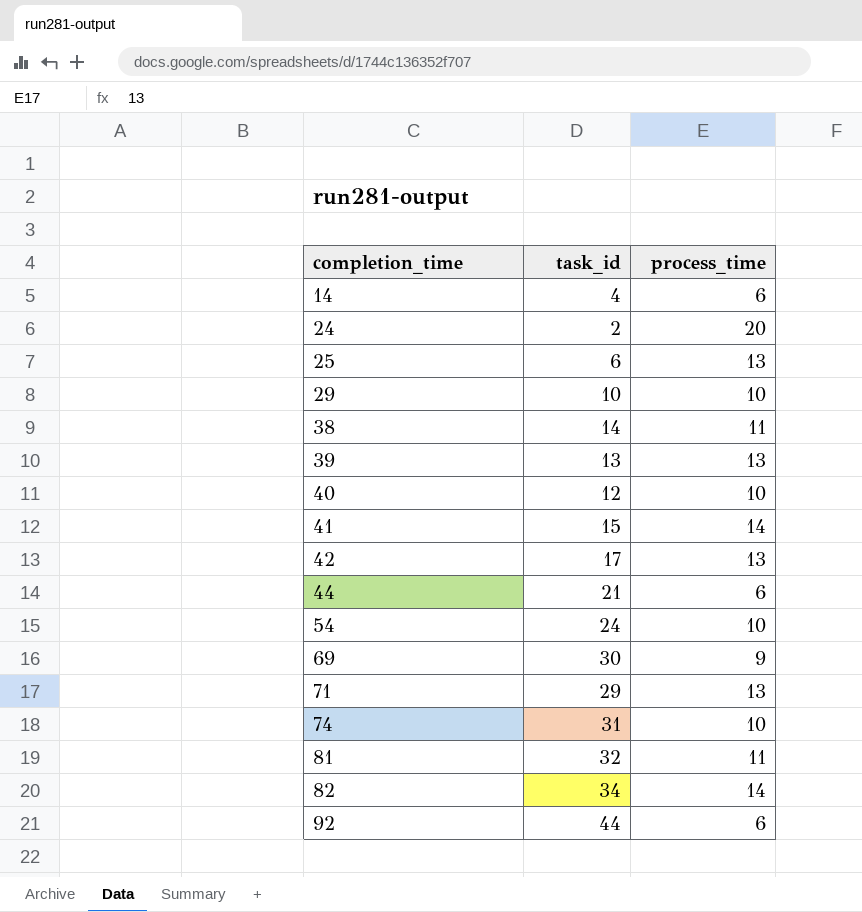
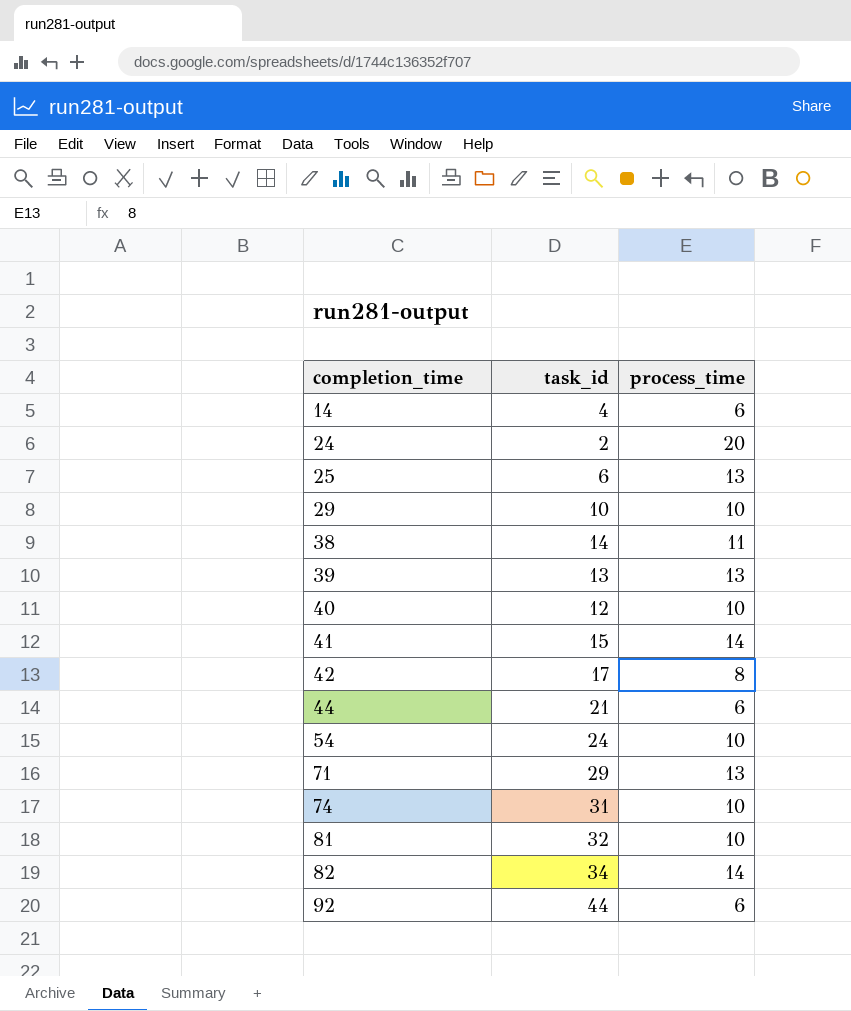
row 69: 30 | 9 -> none
42 | process_time: 13 -> 8
81 | process_time: 11 -> 10

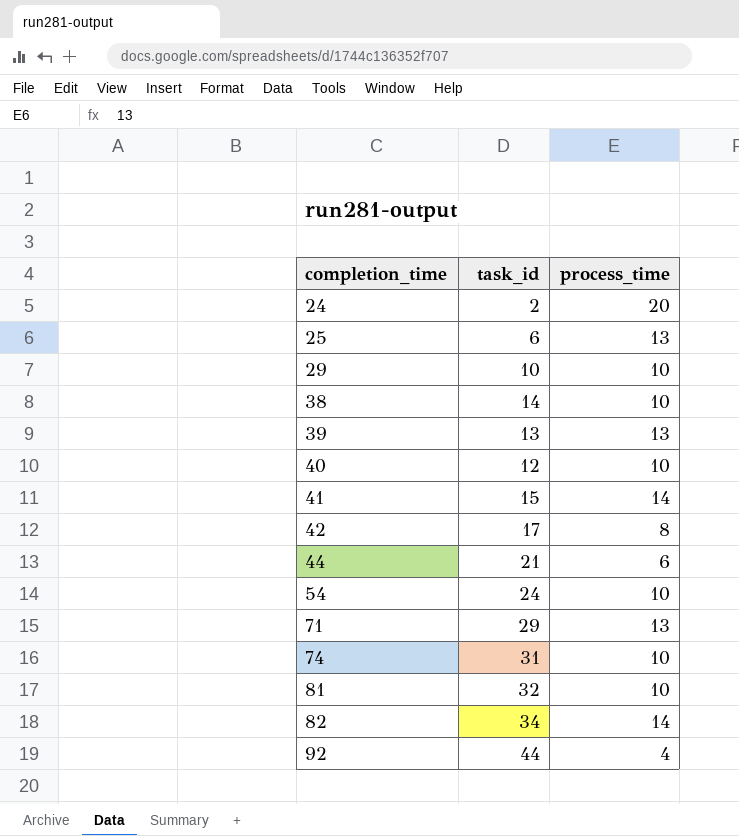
row 14: 4 | 6 -> none
38 | process_time: 11 -> 10
92 | process_time: 6 -> 4

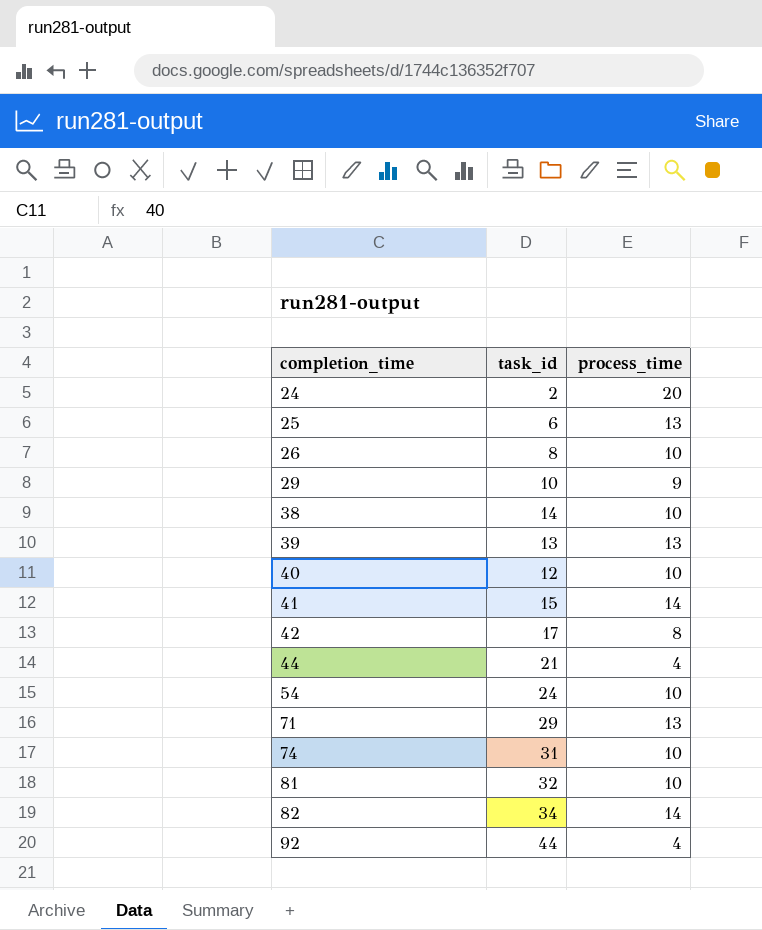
row 26: none -> 8 | 10
29 | process_time: 10 -> 9
44 | process_time: 6 -> 4

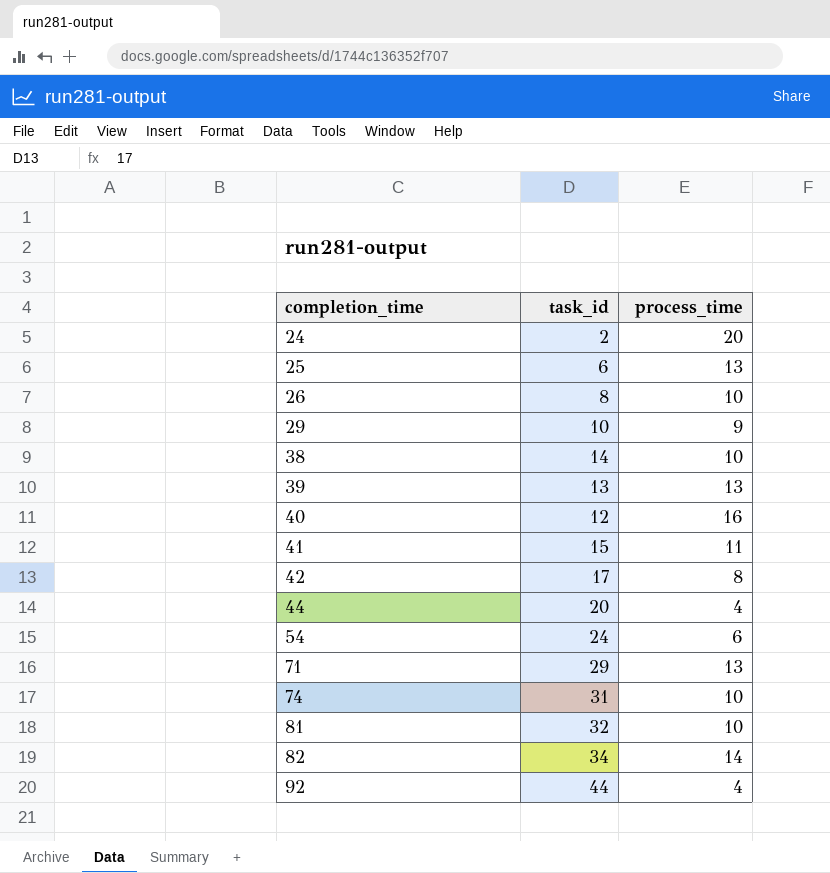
40 | process_time: 10 -> 16
41 | process_time: 14 -> 11
44 | task_id: 21 -> 20
54 | process_time: 10 -> 6

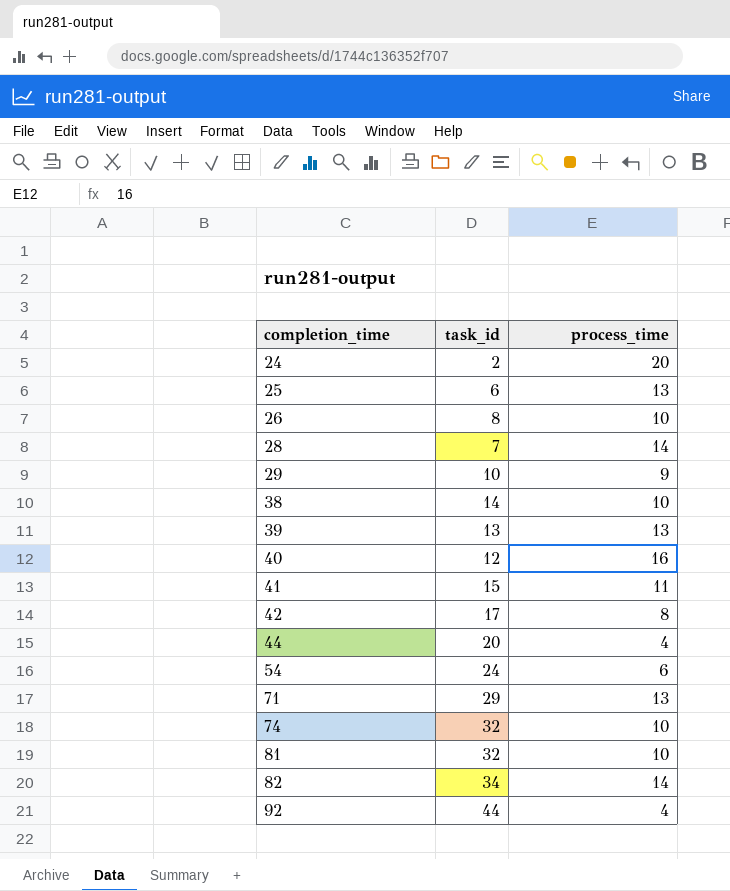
row 28: none -> 7 | 14
74 | task_id: 31 -> 32

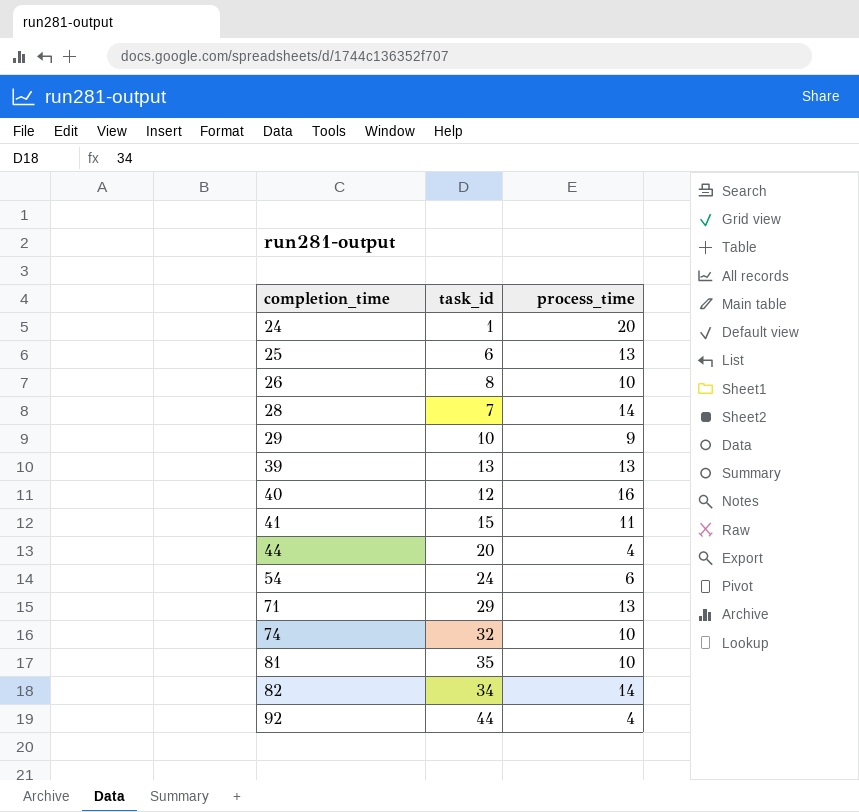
row 38: 14 | 10 -> none
row 42: 17 | 8 -> none
24 | task_id: 2 -> 1
81 | task_id: 32 -> 35

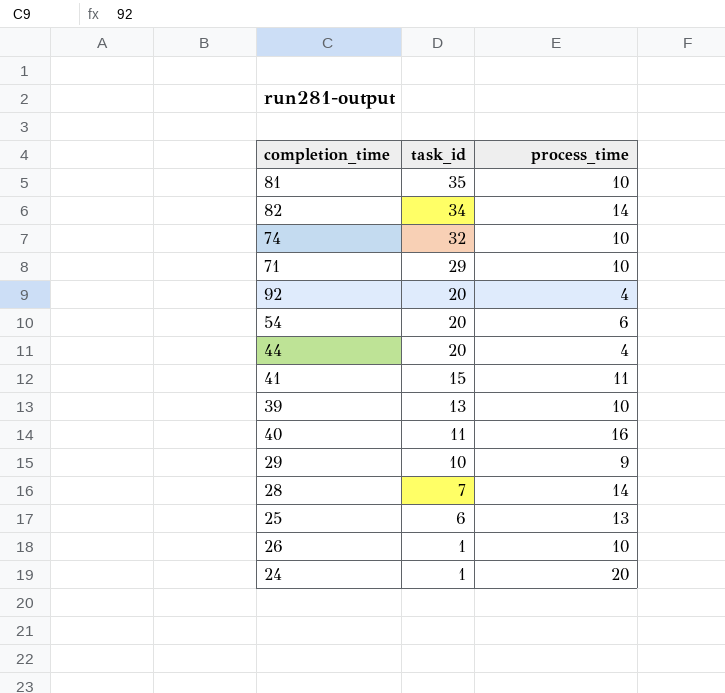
row order: completion_time ascending -> task_id descending
71 | process_time: 13 -> 10
92 | task_id: 44 -> 20
54 | task_id: 24 -> 20
39 | process_time: 13 -> 10
40 | task_id: 12 -> 11
26 | task_id: 8 -> 1

